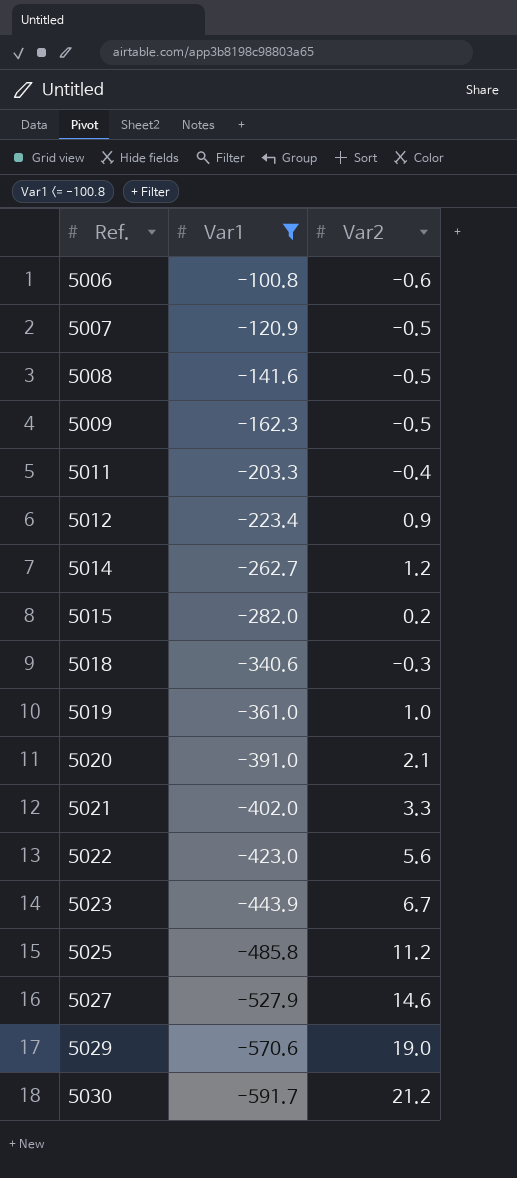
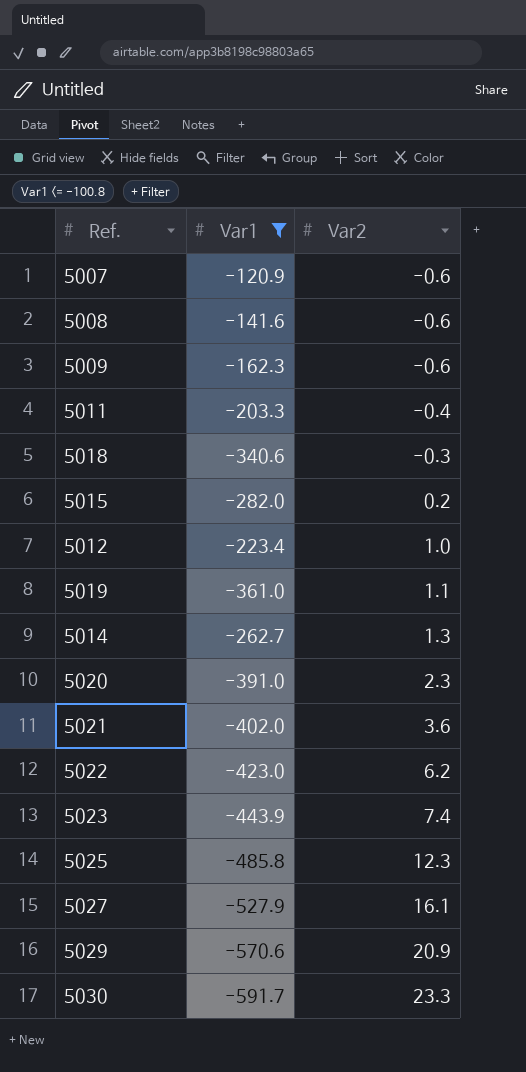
row order: Ref. ascending -> Var2 ascending
row 5006: -100.8 | -0.6 -> none
5007 | Var2: -0.5 -> -0.6
5008 | Var2: -0.5 -> -0.6
5009 | Var2: -0.5 -> -0.6
5012 | Var2: 0.9 -> 1.0
5019 | Var2: 1.0 -> 1.1
5014 | Var2: 1.2 -> 1.3
5020 | Var2: 2.1 -> 2.3
5021 | Var2: 3.3 -> 3.6
5022 | Var2: 5.6 -> 6.2
5023 | Var2: 6.7 -> 7.4
5025 | Var2: 11.2 -> 12.3
5027 | Var2: 14.6 -> 16.1
5029 | Var2: 19.0 -> 20.9
5030 | Var2: 21.2 -> 23.3

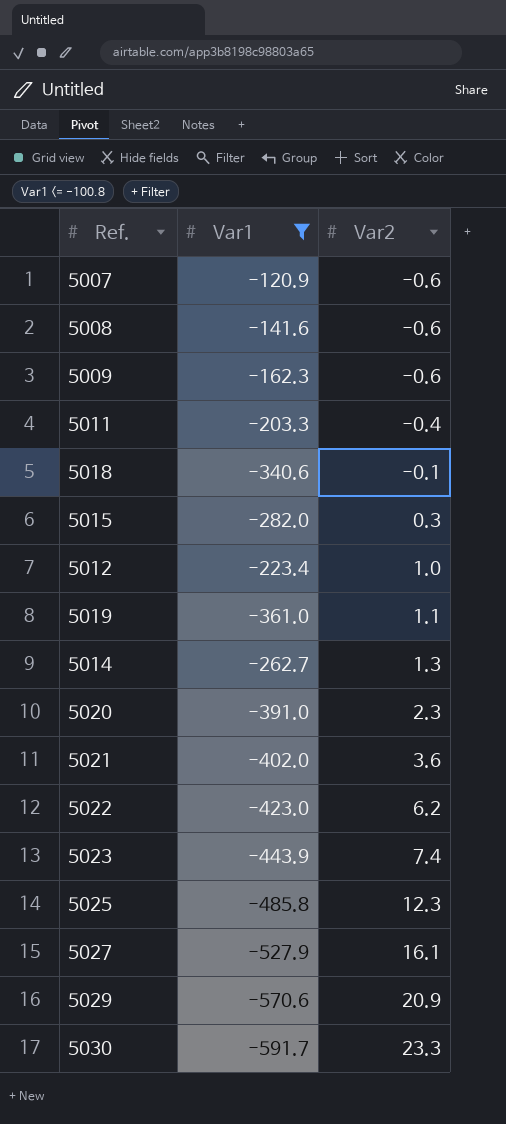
5018 | Var2: -0.3 -> -0.1
5015 | Var2: 0.2 -> 0.3

